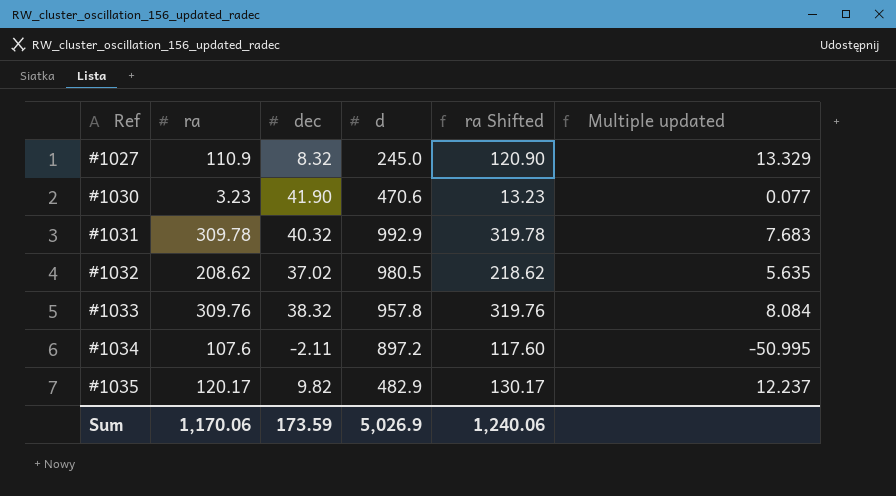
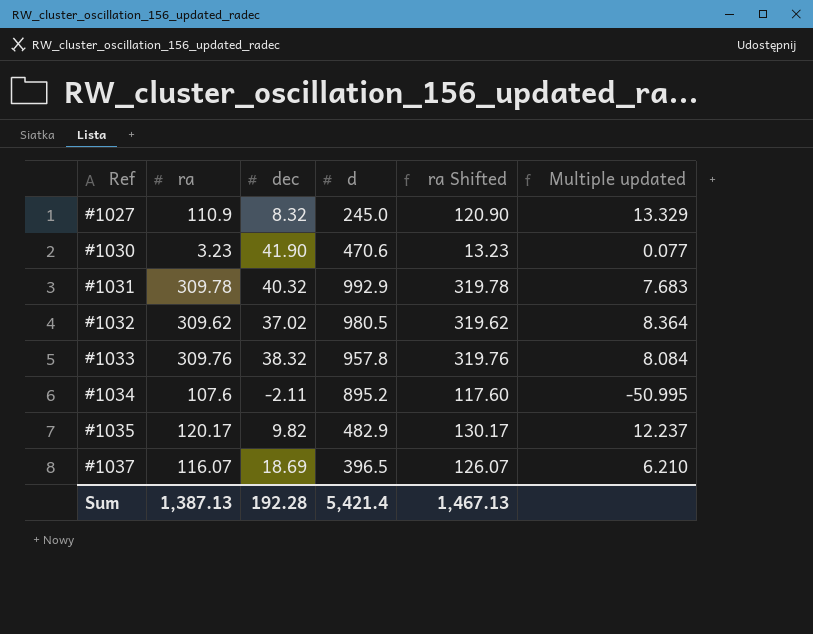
#1032 | ra: 208.62 -> 309.62
#1032 | ra Shifted: 218.62 -> 319.62
#1032 | Multiple updated: 5.635 -> 8.364
#1034 | d: 897.2 -> 895.2
row #1037: none -> 116.07 | 18.69 | 396.5 | 126.07 | 6.210
Sum | ra: 1,170.06 -> 1,387.13
Sum | dec: 173.59 -> 192.28
Sum | d: 5,026.9 -> 5,421.4
Sum | ra Shifted: 1,240.06 -> 1,467.13

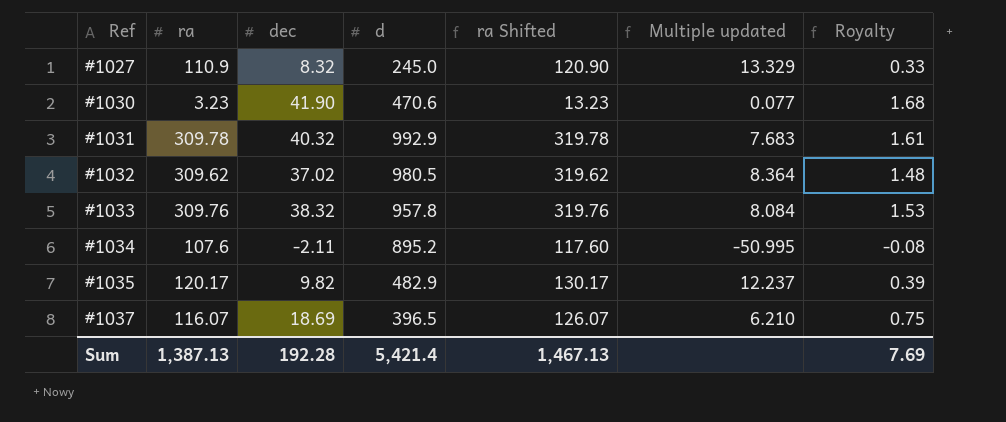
column Royalty | formula: none -> [dec] * 0.04

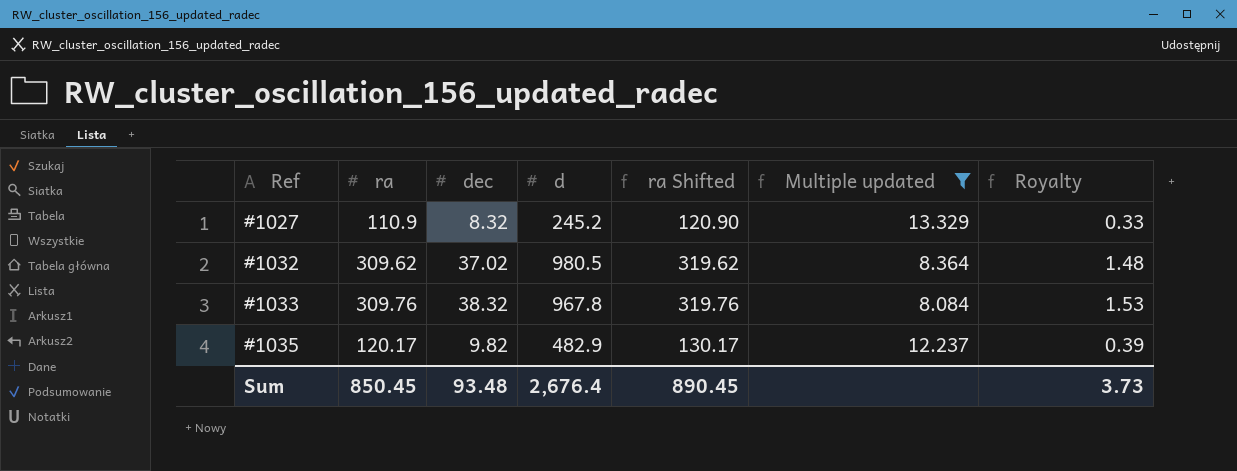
filter: none -> Multiple updated >= 8.084
#1027 | d: 245.0 -> 245.2
#1033 | d: 957.8 -> 967.8
Sum | ra: 1,387.13 -> 850.45
Sum | dec: 192.28 -> 93.48
Sum | d: 5,421.4 -> 2,676.4
Sum | ra Shifted: 1,467.13 -> 890.45
Sum | Royalty: 7.69 -> 3.73

